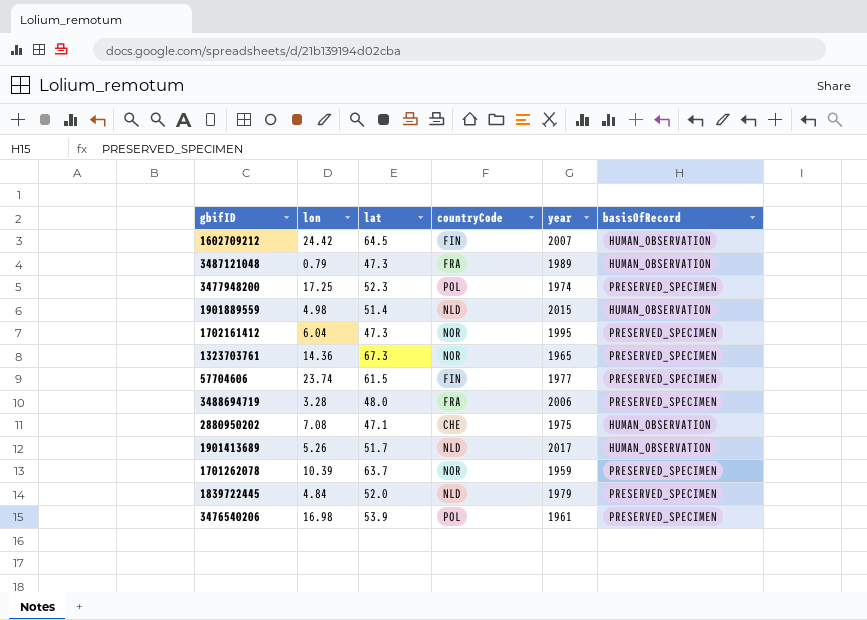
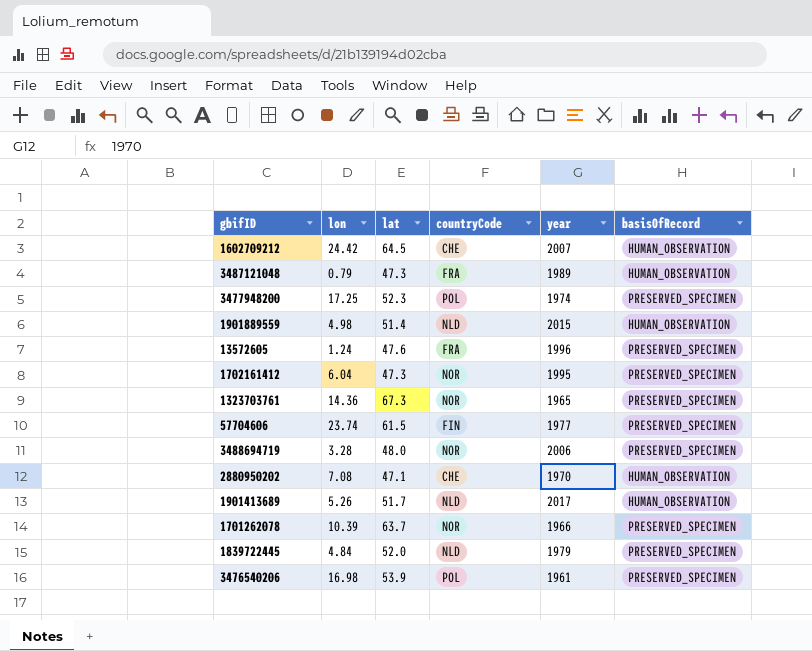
1602709212 | countryCode: FIN -> CHE
row 13572605: none -> 1.24 | 47.6 | FRA | 1996 | PRESERVED_SPECIMEN
3488694719 | countryCode: FRA -> NOR
2880950202 | year: 1975 -> 1970
1701262078 | year: 1959 -> 1966

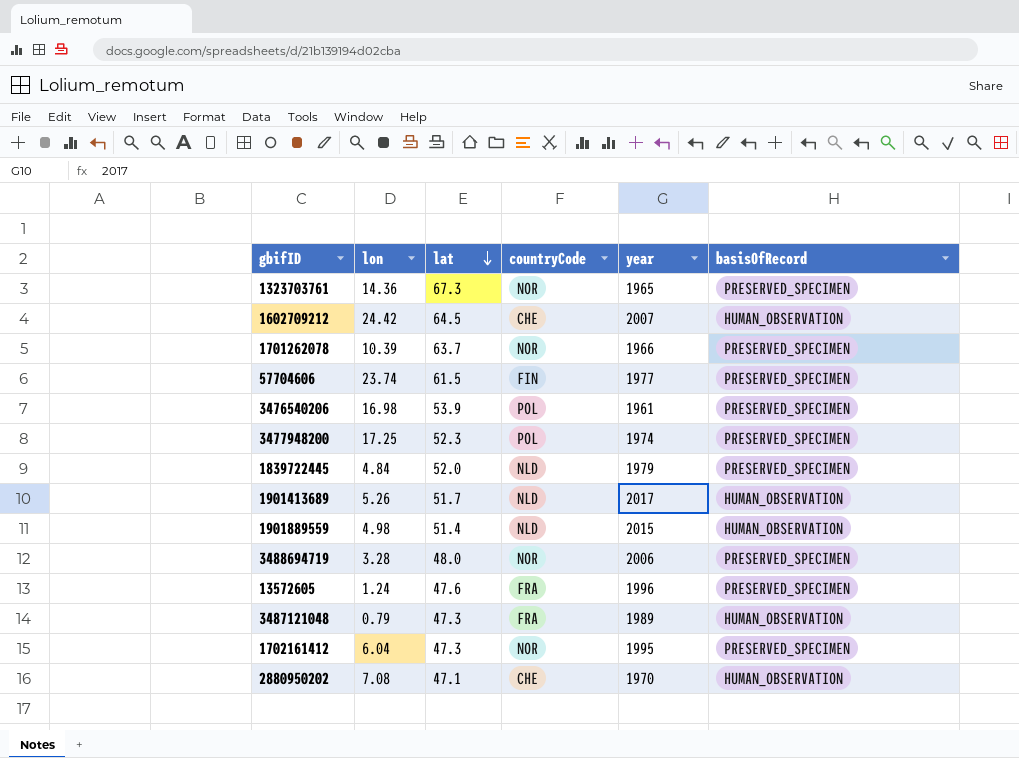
row order: none -> lat descending

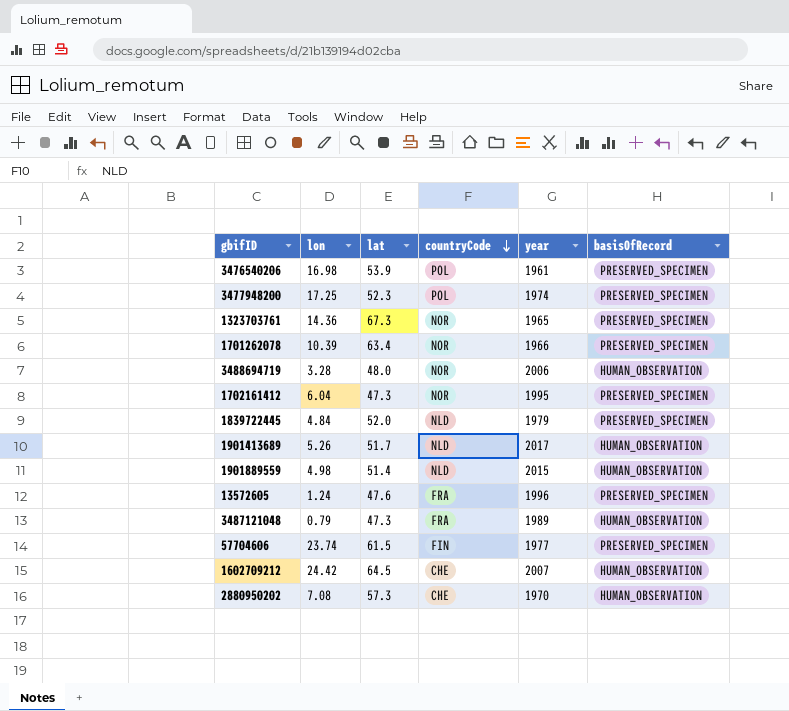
row order: lat descending -> countryCode descending
1701262078 | lat: 63.7 -> 63.4
3488694719 | basisOfRecord: PRESERVED_SPECIMEN -> HUMAN_OBSERVATION
2880950202 | lat: 47.1 -> 57.3

